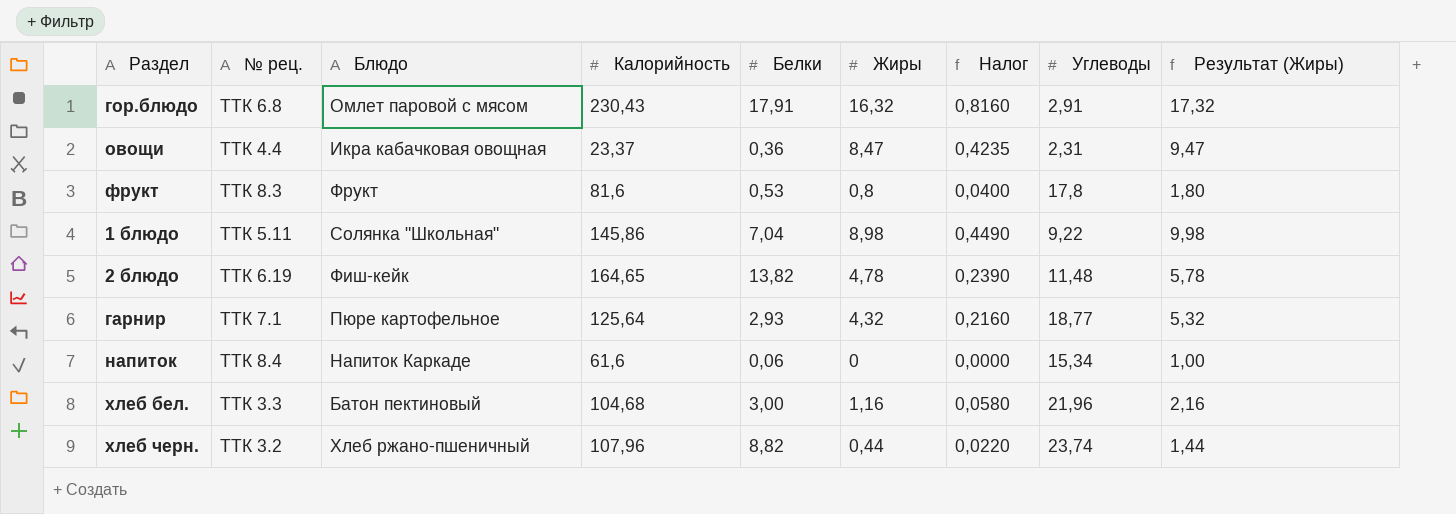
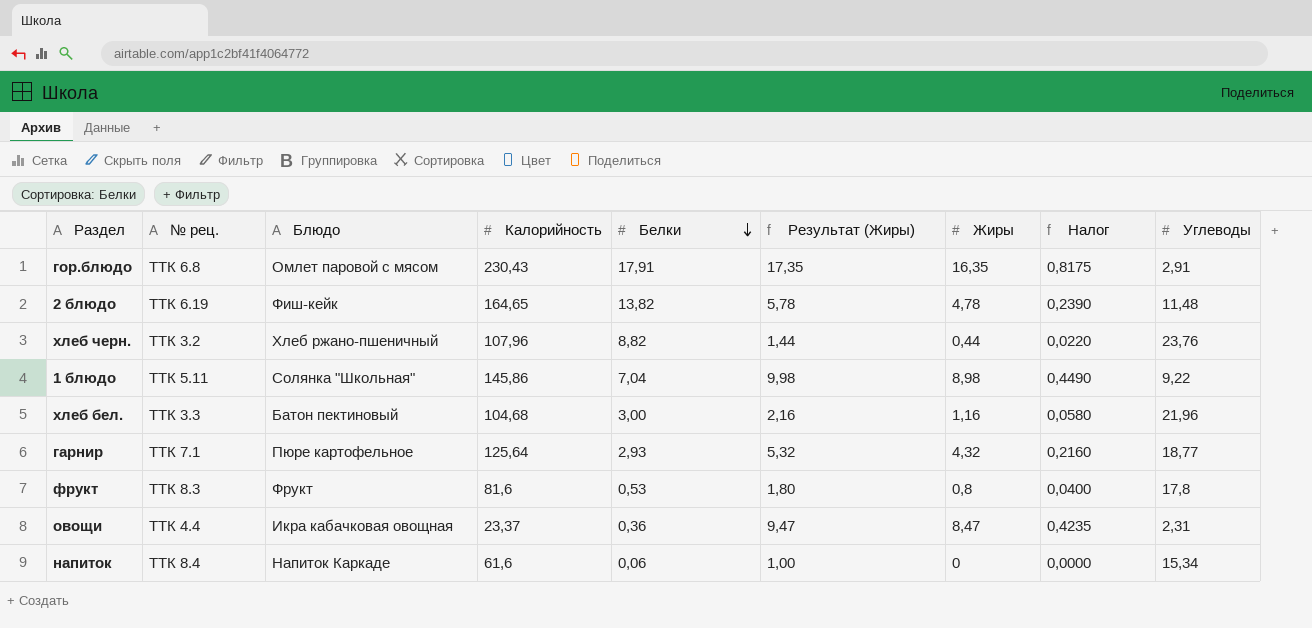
row order: none -> Белки descending
column Результат (Жиры) | position: 9 -> 6
гор.блюдо | Результат (Жиры): 17,32 -> 17,35
гор.блюдо | Жиры: 16,32 -> 16,35
гор.блюдо | Налог: 0,8160 -> 0,8175
хлеб черн. | Углеводы: 23,74 -> 23,76

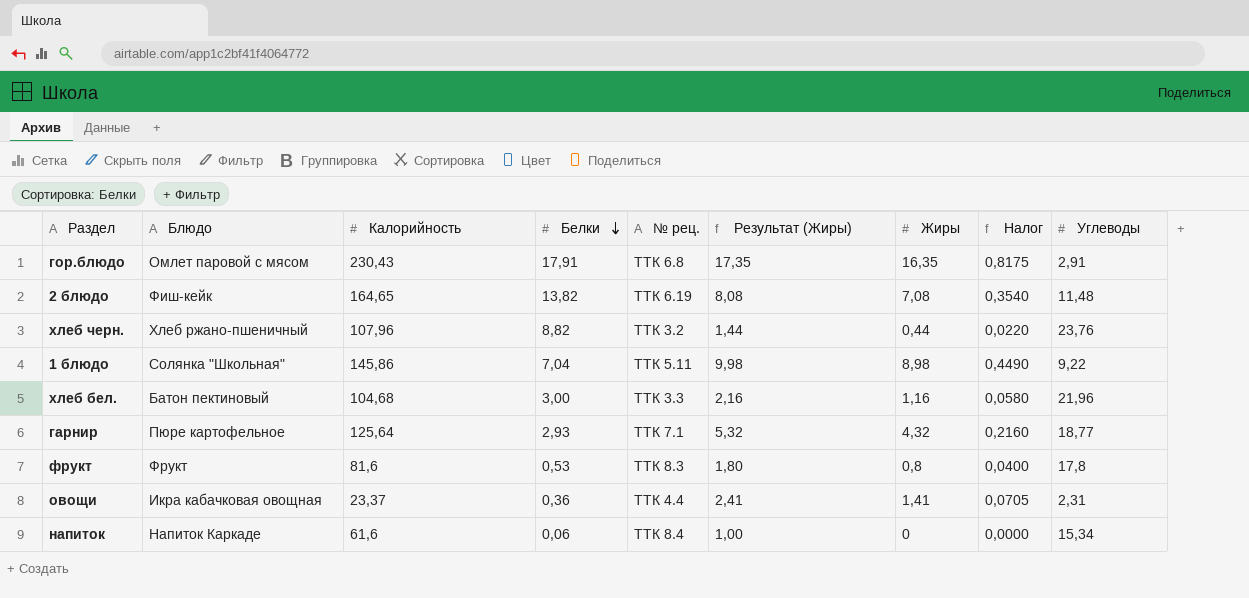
column № рец. | position: 2 -> 5
2 блюдо | Результат (Жиры): 5,78 -> 8,08
2 блюдо | Жиры: 4,78 -> 7,08
2 блюдо | Налог: 0,2390 -> 0,3540
овощи | Результат (Жиры): 9,47 -> 2,41
овощи | Жиры: 8,47 -> 1,41
овощи | Налог: 0,4235 -> 0,0705

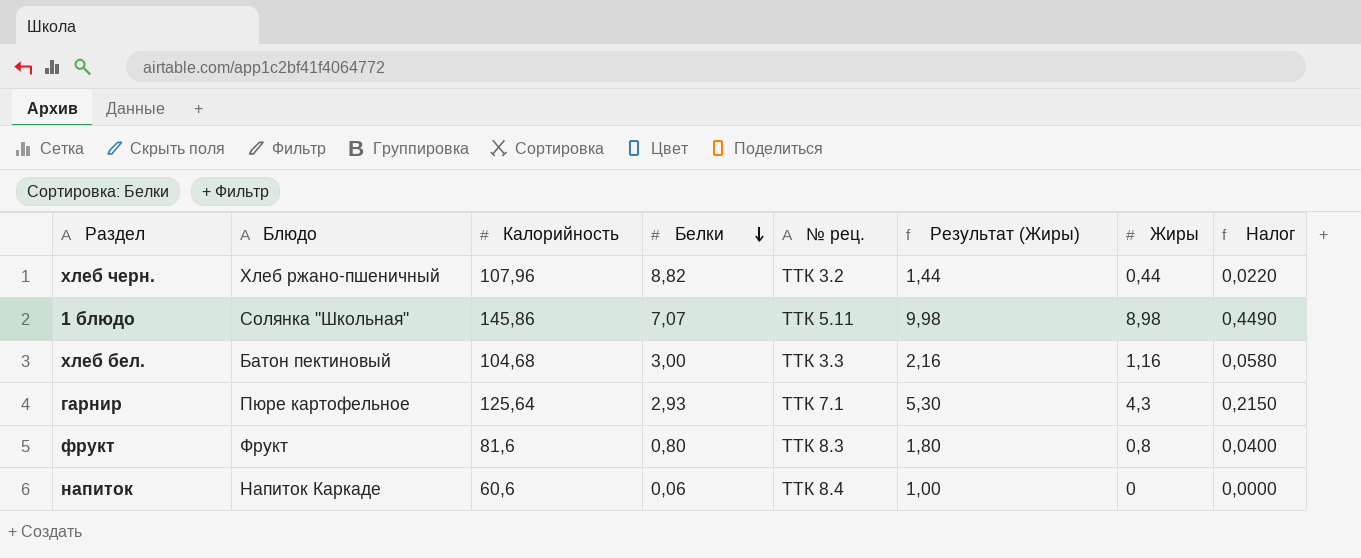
column Углеводы | position: 9 -> none
row гор.блюдо: Омлет паровой с мясом | 230,43 | 17,91 | ТТК 6.8 | 17,35 | 16,35 | 0,8175 | 2,91 -> none
row 2 блюдо: Фиш-кейк | 164,65 | 13,82 | ТТК 6.19 | 8,08 | 7,08 | 0,3540 | 11,48 -> none
row овощи: Икра кабачковая овощная | 23,37 | 0,36 | ТТК 4.4 | 2,41 | 1,41 | 0,0705 | 2,31 -> none
1 блюдо | Белки: 7,04 -> 7,07
гарнир | Результат (Жиры): 5,32 -> 5,30
гарнир | Жиры: 4,32 -> 4,3
гарнир | Налог: 0,2160 -> 0,2150
фрукт | Белки: 0,53 -> 0,80
напиток | Калорийность: 61,6 -> 60,6

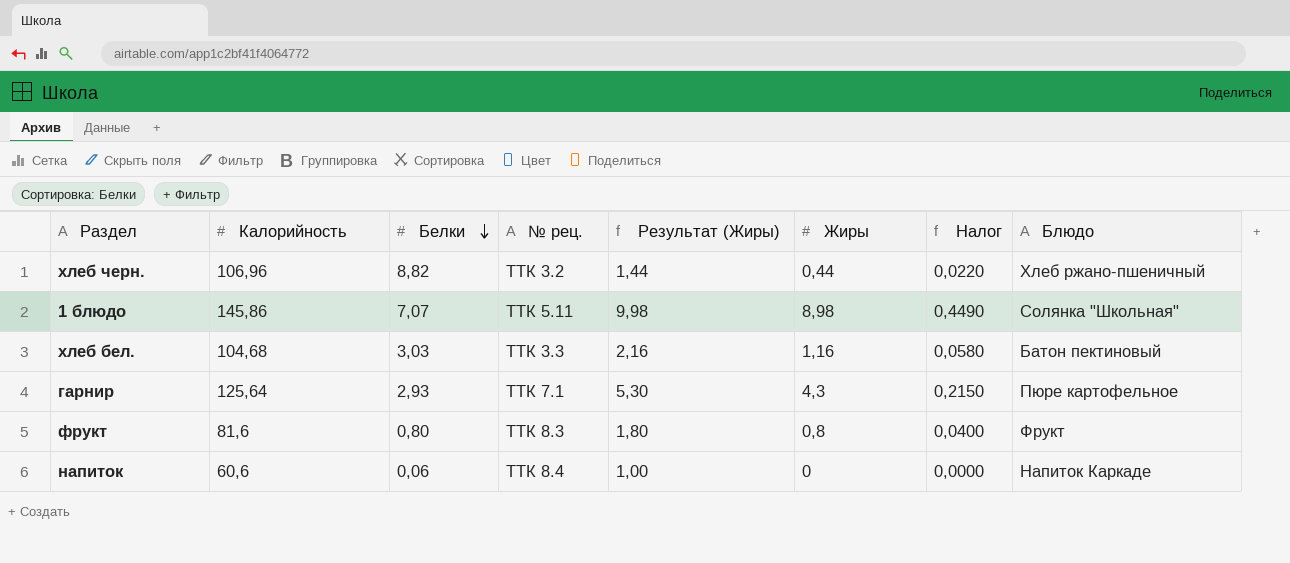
column Блюдо | position: 2 -> 8
хлеб черн. | Калорийность: 107,96 -> 106,96
хлеб бел. | Белки: 3,00 -> 3,03

